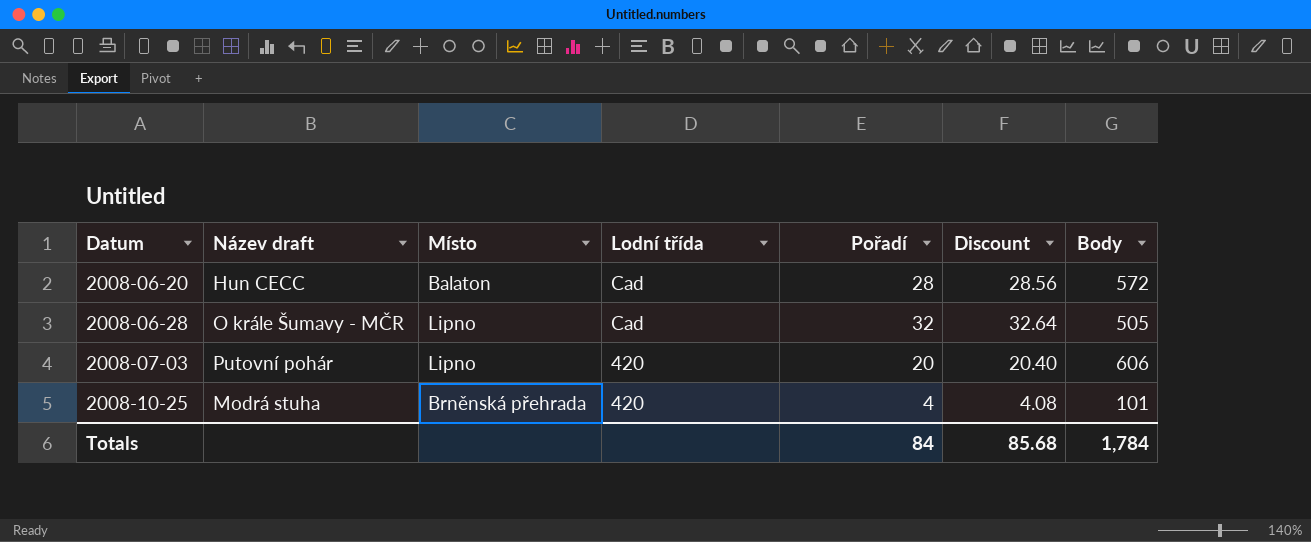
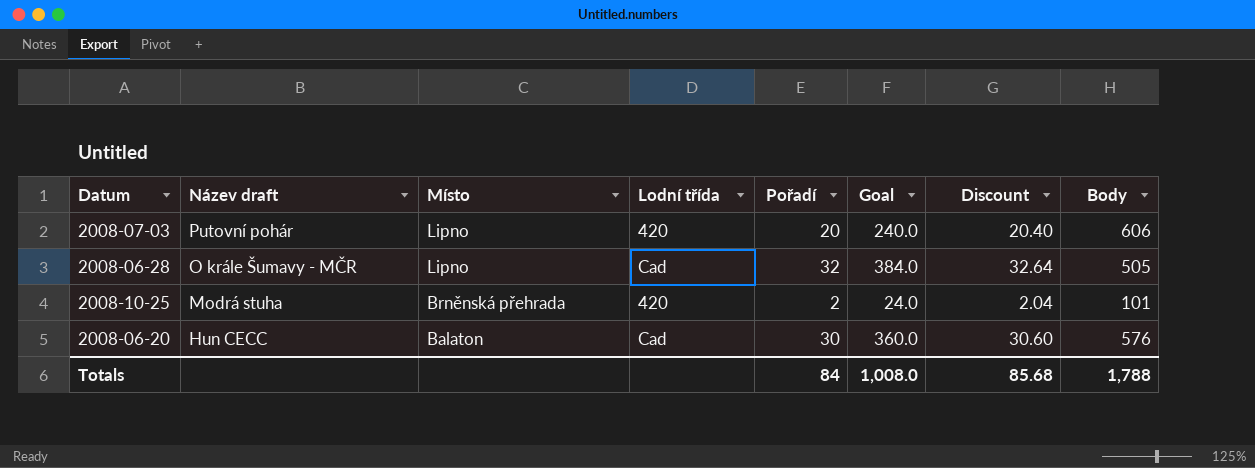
row order: Datum ascending -> Název draft descending
column Goal | formula: none -> [Pořadí] * 12
2008-10-25 | Pořadí: 4 -> 2
2008-10-25 | Discount: 4.08 -> 2.04
2008-06-20 | Pořadí: 28 -> 30
2008-06-20 | Discount: 28.56 -> 30.60
2008-06-20 | Body: 572 -> 576
Totals | Body: 1,784 -> 1,788

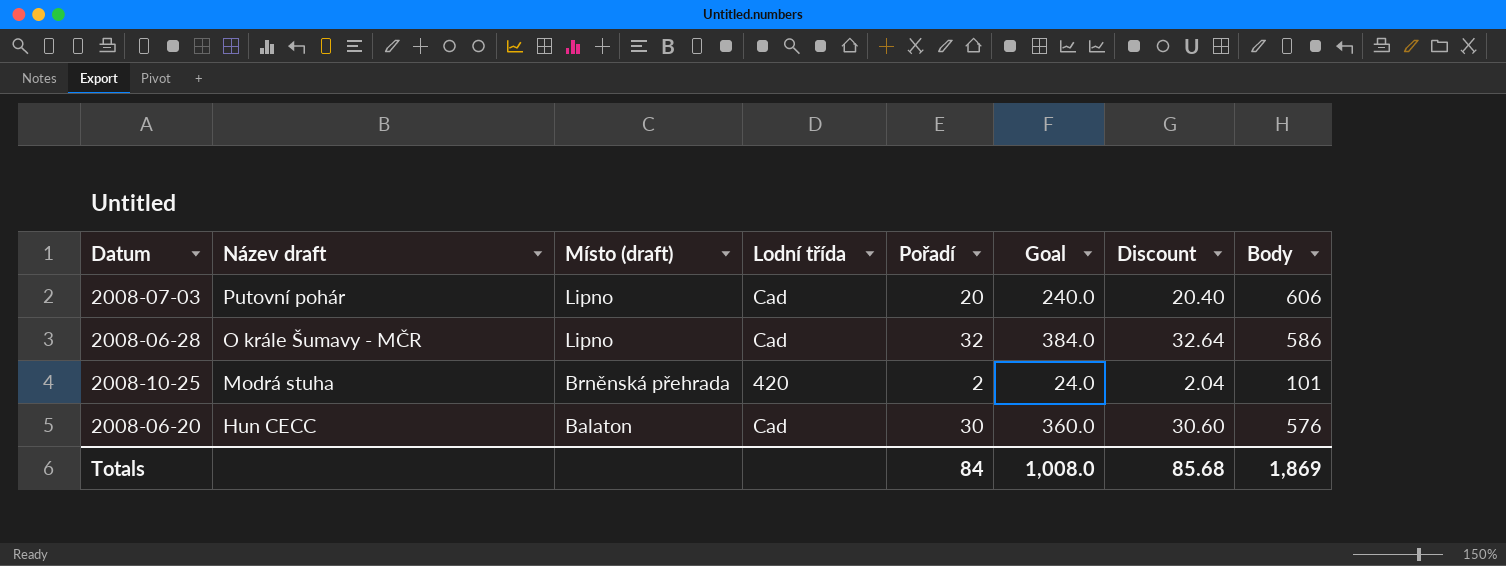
column name: Místo -> Místo (draft)
2008-07-03 | Lodní třída: 420 -> Cad
2008-06-28 | Body: 505 -> 586
Totals | Body: 1,788 -> 1,869

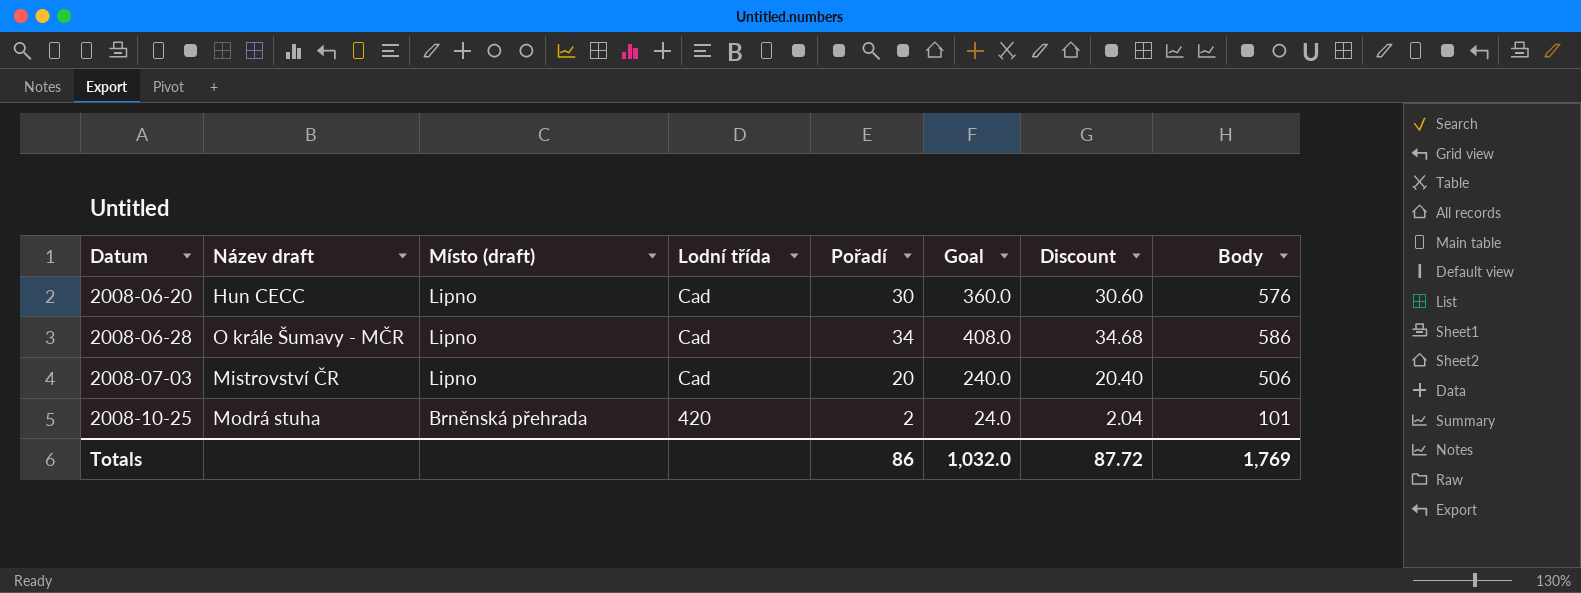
row order: Název draft descending -> Datum ascending
2008-06-20 | Místo (draft): Balaton -> Lipno
2008-06-28 | Pořadí: 32 -> 34
2008-06-28 | Goal: 384.0 -> 408.0
2008-06-28 | Discount: 32.64 -> 34.68
2008-07-03 | Název draft: Putovní pohár -> Mistrovství ČR
2008-07-03 | Body: 606 -> 506
Totals | Pořadí: 84 -> 86
Totals | Goal: 1,008.0 -> 1,032.0
Totals | Discount: 85.68 -> 87.72
Totals | Body: 1,869 -> 1,769

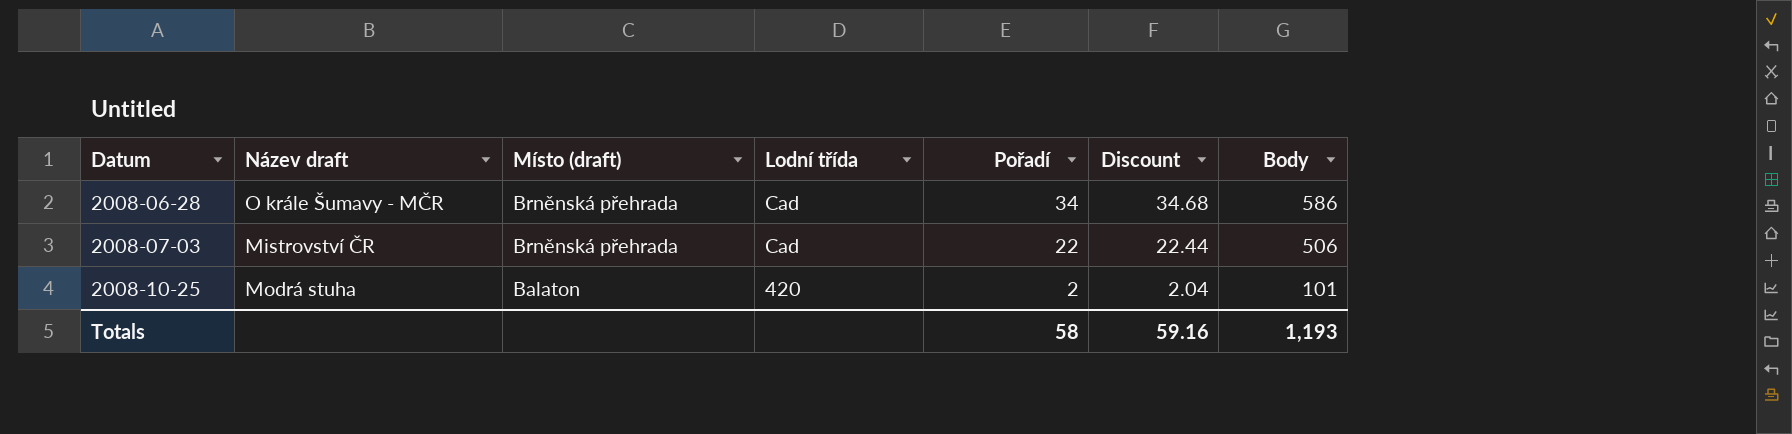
column Goal | formula: [Pořadí] * 12 -> none
row 2008-06-20: Hun CECC | Lipno | Cad | 30 | 360.0 | 30.60 | 576 -> none
2008-06-28 | Místo (draft): Lipno -> Brněnská přehrada
2008-07-03 | Místo (draft): Lipno -> Brněnská přehrada
2008-07-03 | Pořadí: 20 -> 22
2008-07-03 | Discount: 20.40 -> 22.44
2008-10-25 | Místo (draft): Brněnská přehrada -> Balaton
Totals | Pořadí: 86 -> 58
Totals | Discount: 87.72 -> 59.16
Totals | Body: 1,769 -> 1,193

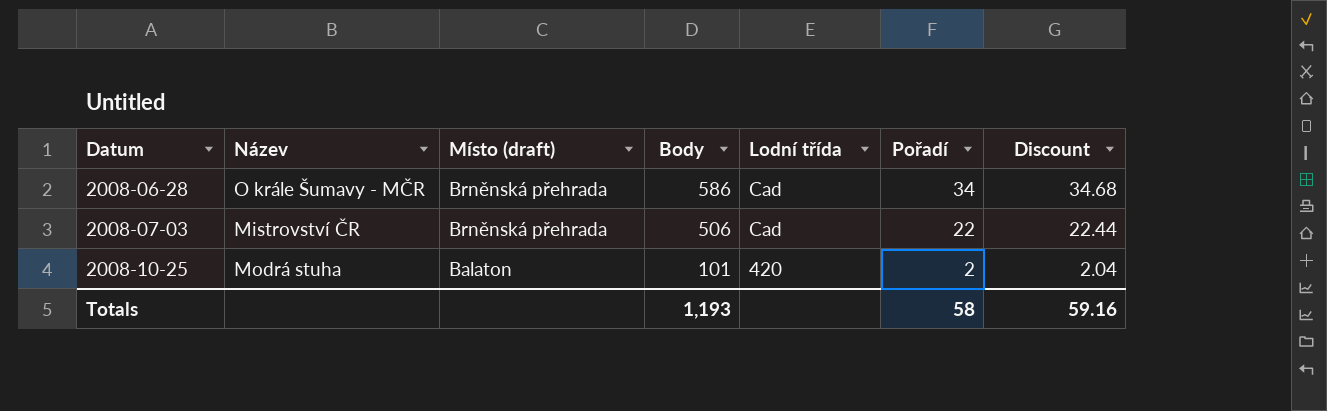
column name: Název draft -> Název
column Body | position: 7 -> 4

